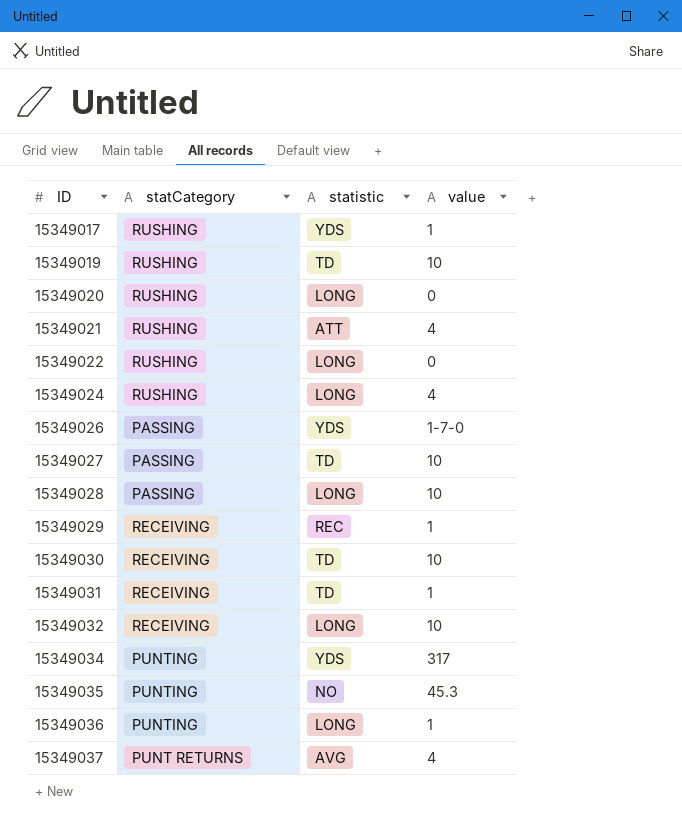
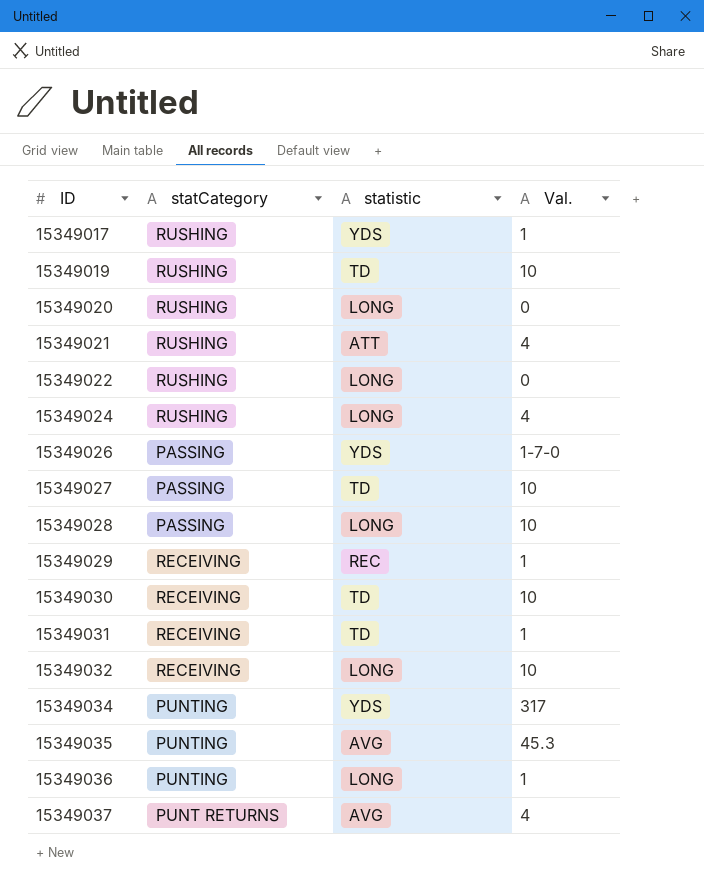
column name: value -> Val.
15349035 | statistic: NO -> AVG

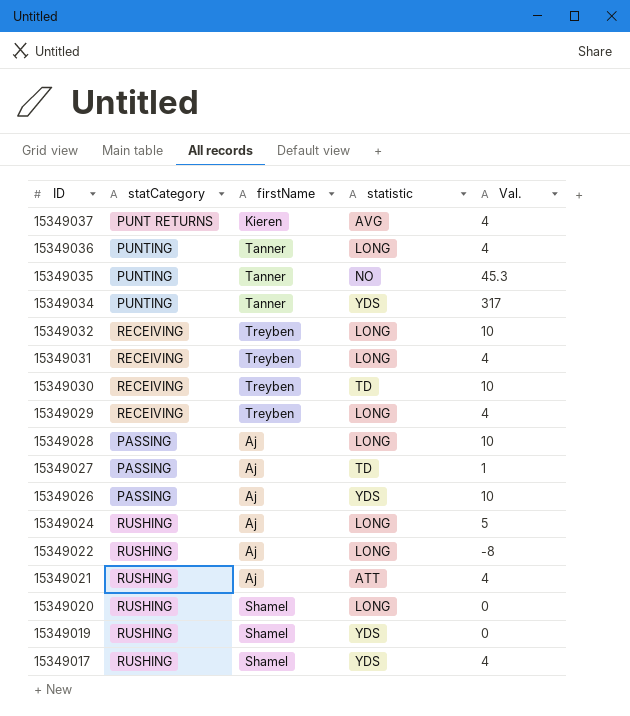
row order: ID ascending -> ID descending
column firstName | position: none -> 3
15349036 | Val.: 1 -> 4
15349035 | statistic: AVG -> NO
15349031 | statistic: TD -> LONG
15349031 | Val.: 1 -> 4
15349029 | statistic: REC -> LONG
15349029 | Val.: 1 -> 4
15349027 | Val.: 10 -> 1
15349026 | Val.: 1-7-0 -> 10
15349024 | Val.: 4 -> 5
15349022 | Val.: 0 -> -8
15349019 | statistic: TD -> YDS
15349019 | Val.: 10 -> 0
15349017 | Val.: 1 -> 4

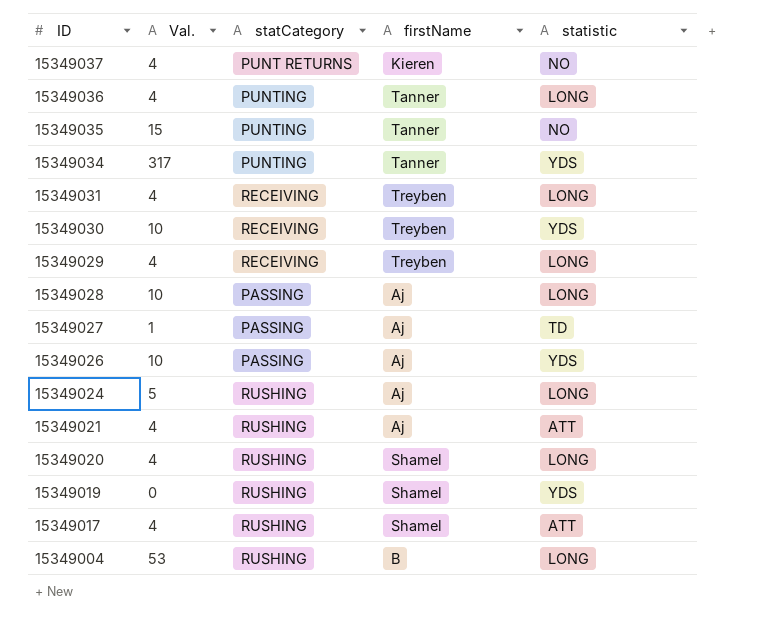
column Val. | position: 5 -> 2
row 15349032: RECEIVING | Treyben | LONG | 10 -> none
row 15349022: RUSHING | Aj | LONG | -8 -> none
15349037 | statistic: AVG -> NO
15349035 | Val.: 45.3 -> 15
15349030 | statistic: TD -> YDS
15349020 | Val.: 0 -> 4
15349017 | statistic: YDS -> ATT
row 15349004: none -> 53 | RUSHING | B | LONG

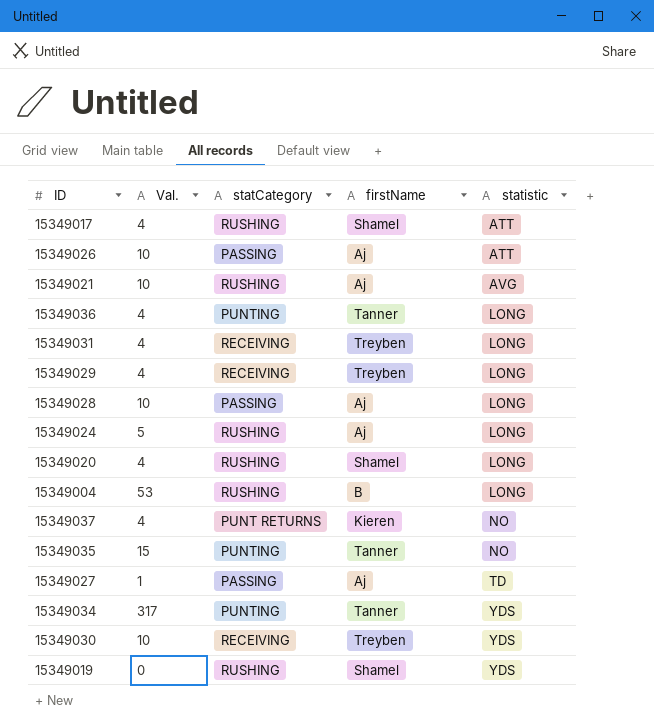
row order: ID descending -> statistic ascending
15349026 | statistic: YDS -> ATT
15349021 | Val.: 4 -> 10
15349021 | statistic: ATT -> AVG

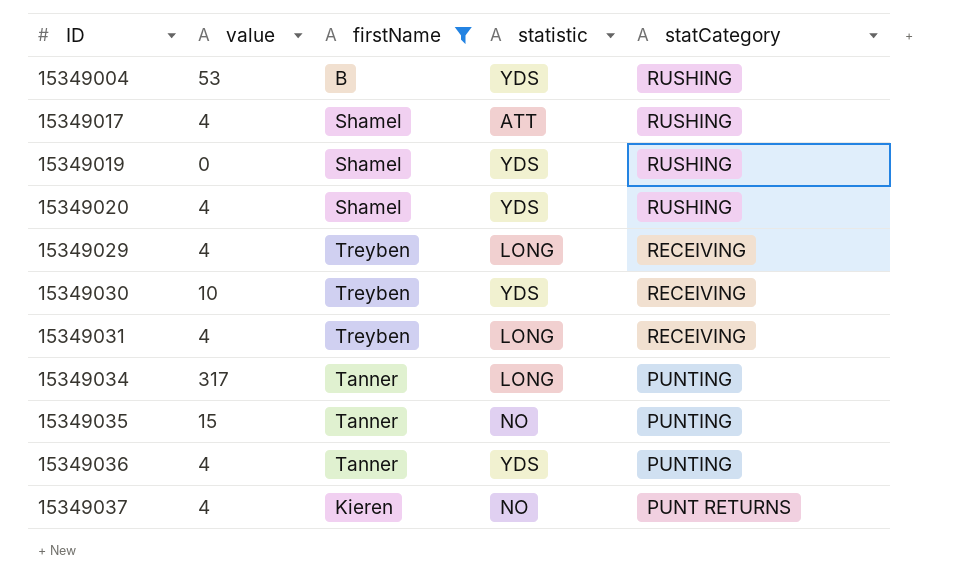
filter: none -> firstName != Aj
row order: statistic ascending -> ID ascending
column name: Val. -> value
column statCategory | position: 3 -> 5
15349004 | statistic: LONG -> YDS
15349020 | statistic: LONG -> YDS
15349034 | statistic: YDS -> LONG
15349036 | statistic: LONG -> YDS

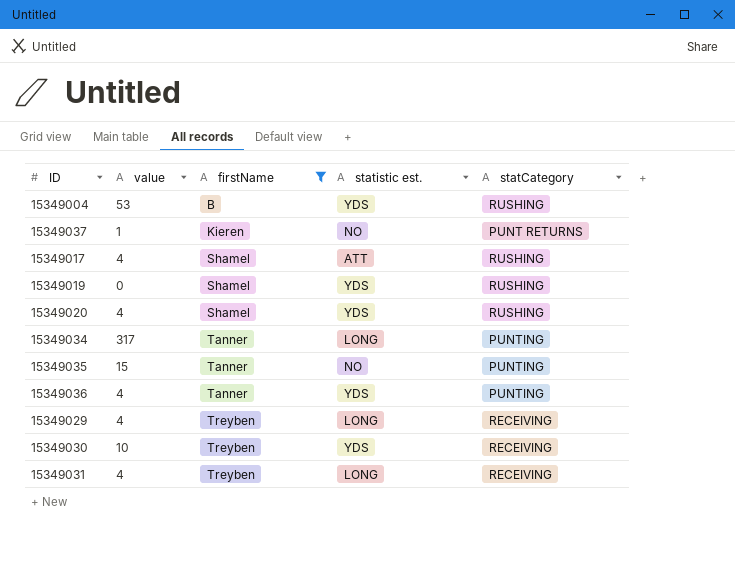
row order: ID ascending -> firstName ascending
column name: statistic -> statistic est.
15349037 | value: 4 -> 1

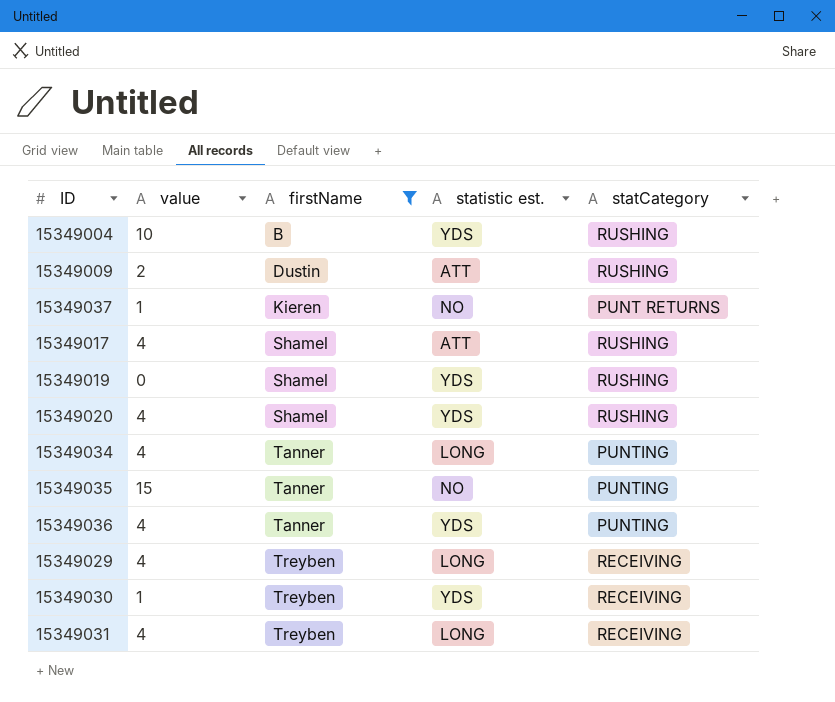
15349004 | value: 53 -> 10
row 15349009: none -> 2 | Dustin | ATT | RUSHING
15349034 | value: 317 -> 4
15349030 | value: 10 -> 1

